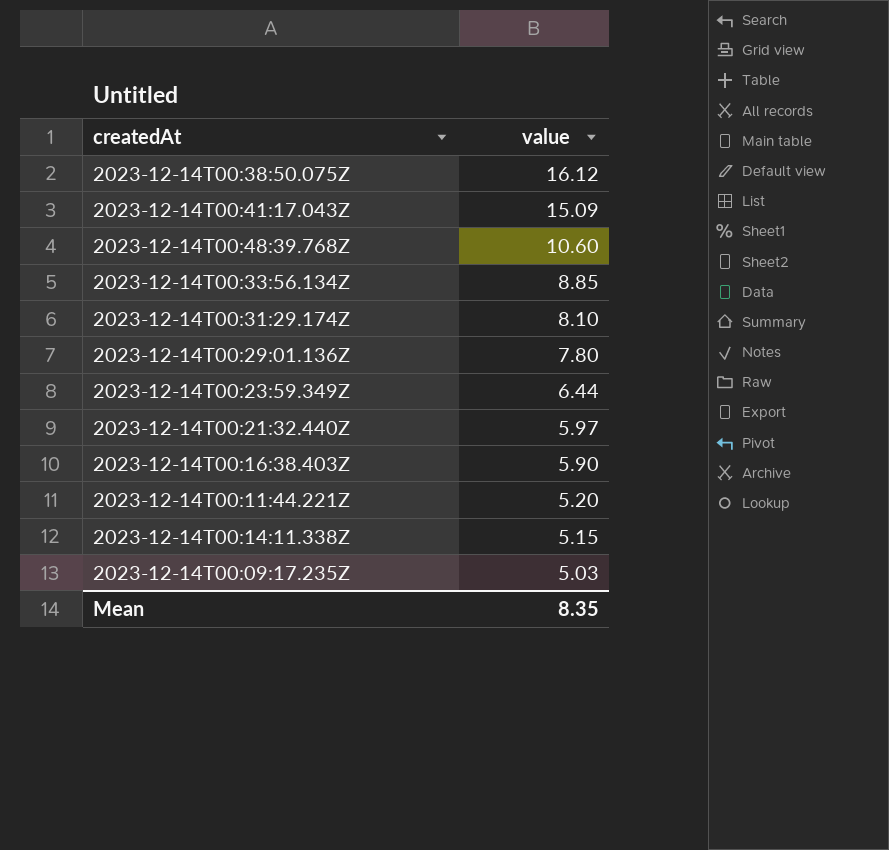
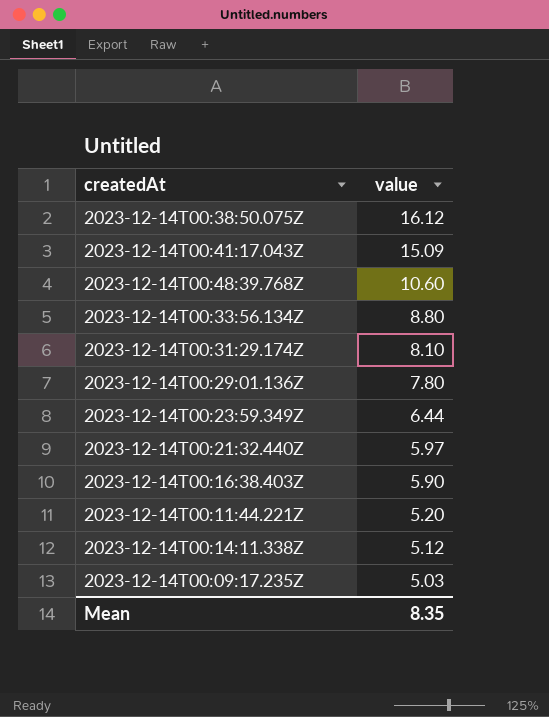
2023-12-14T00:33:56.134Z | value: 8.85 -> 8.80
2023-12-14T00:14:11.338Z | value: 5.15 -> 5.12

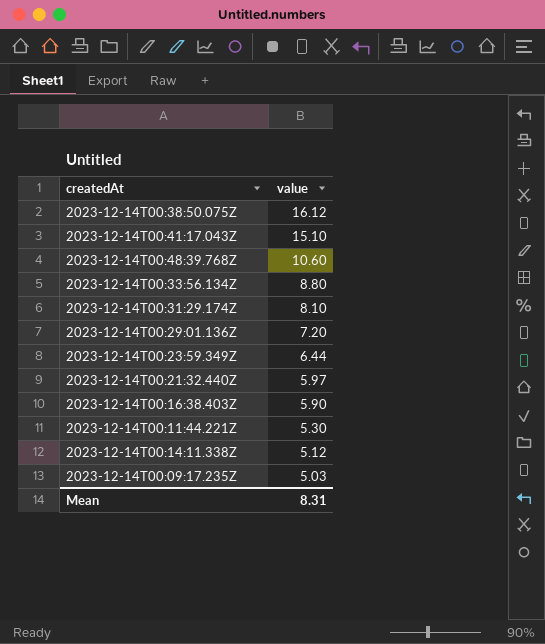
2023-12-14T00:41:17.043Z | value: 15.09 -> 15.10
2023-12-14T00:29:01.136Z | value: 7.80 -> 7.20
2023-12-14T00:11:44.221Z | value: 5.20 -> 5.30
Mean | value: 8.35 -> 8.31

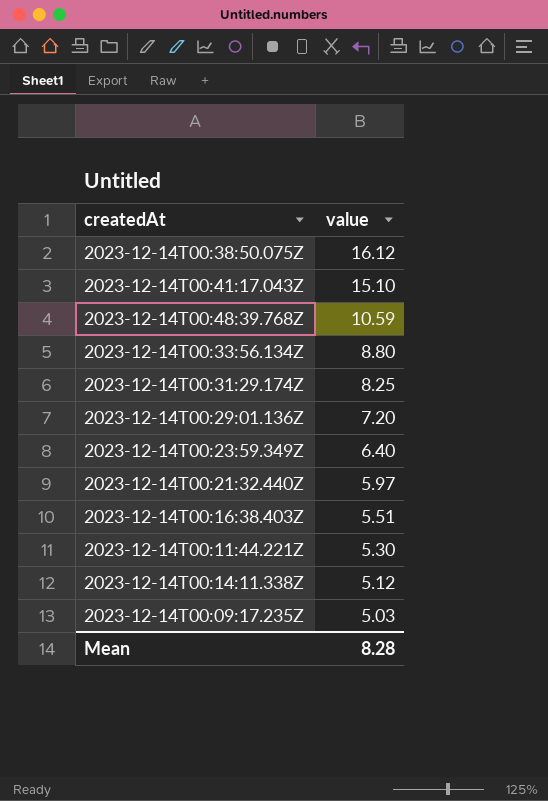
2023-12-14T00:48:39.768Z | value: 10.60 -> 10.59
2023-12-14T00:31:29.174Z | value: 8.10 -> 8.25
2023-12-14T00:23:59.349Z | value: 6.44 -> 6.40
2023-12-14T00:16:38.403Z | value: 5.90 -> 5.51
Mean | value: 8.31 -> 8.28

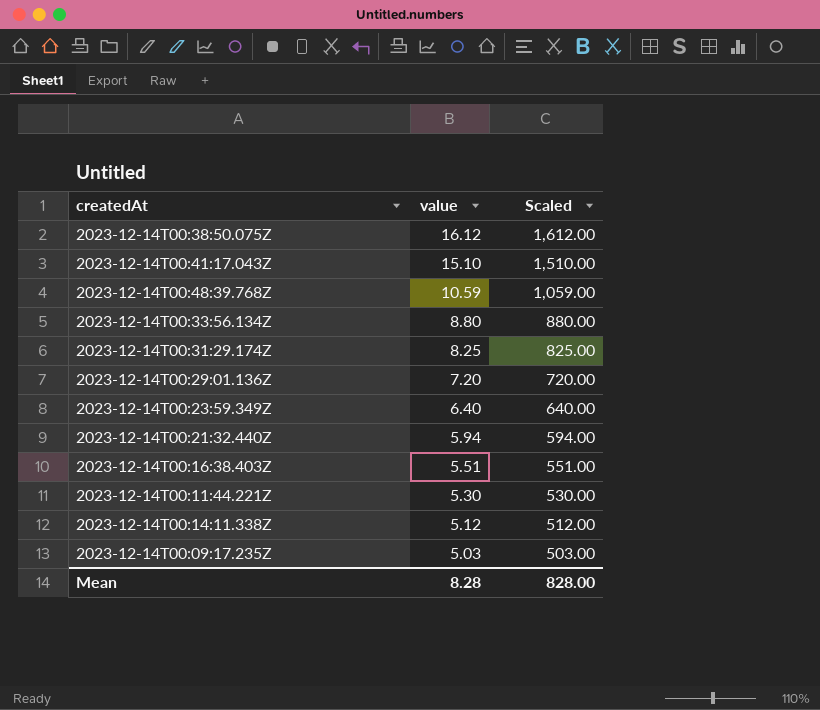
column Scaled | formula: none -> [value] * 100
2023-12-14T00:21:32.440Z | value: 5.97 -> 5.94

